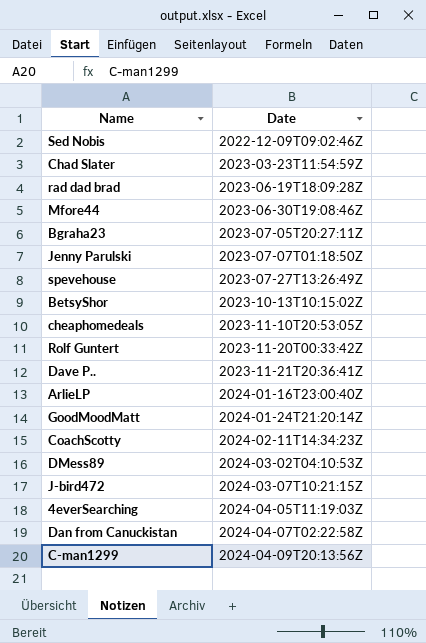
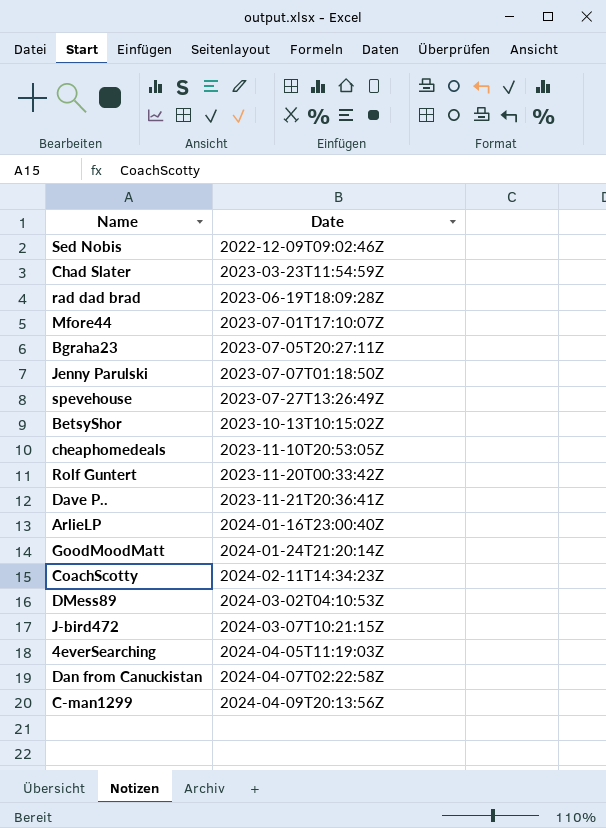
Mfore44 | Date: 2023-06-30T19:08:46Z -> 2023-07-01T17:10:07Z

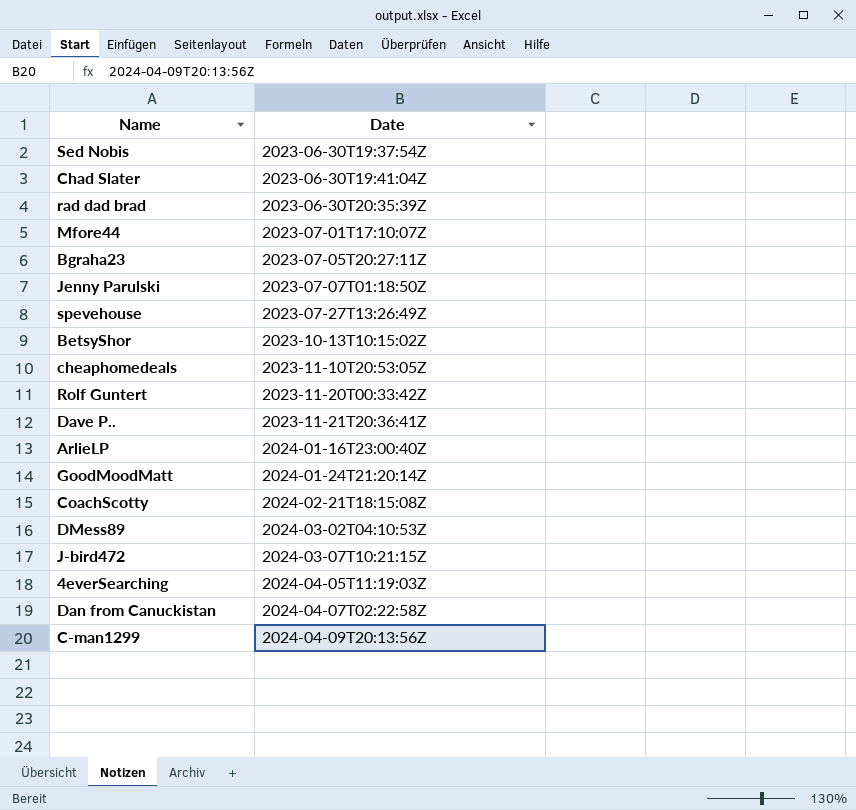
Sed Nobis | Date: 2022-12-09T09:02:46Z -> 2023-06-30T19:37:54Z
Chad Slater | Date: 2023-03-23T11:54:59Z -> 2023-06-30T19:41:04Z
rad dad brad | Date: 2023-06-19T18:09:28Z -> 2023-06-30T20:35:39Z
CoachScotty | Date: 2024-02-11T14:34:23Z -> 2024-02-21T18:15:08Z

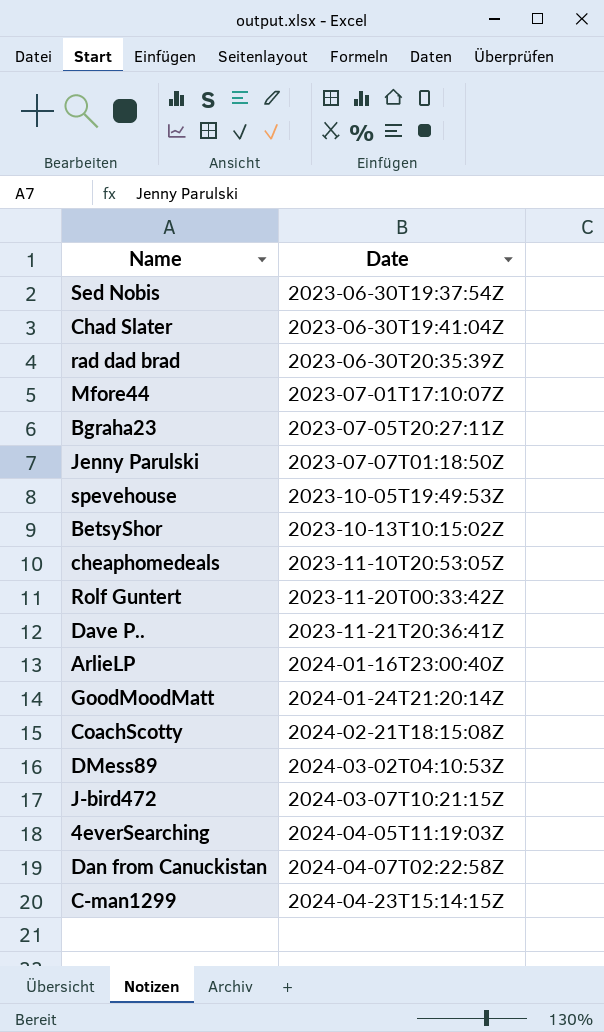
spevehouse | Date: 2023-07-27T13:26:49Z -> 2023-10-05T19:49:53Z
C-man1299 | Date: 2024-04-09T20:13:56Z -> 2024-04-23T15:14:15Z

